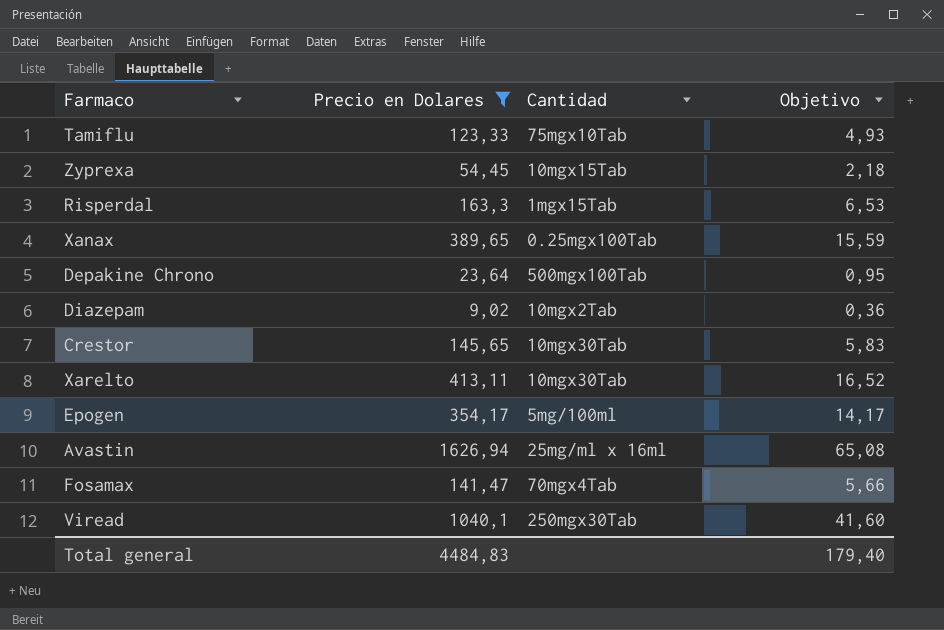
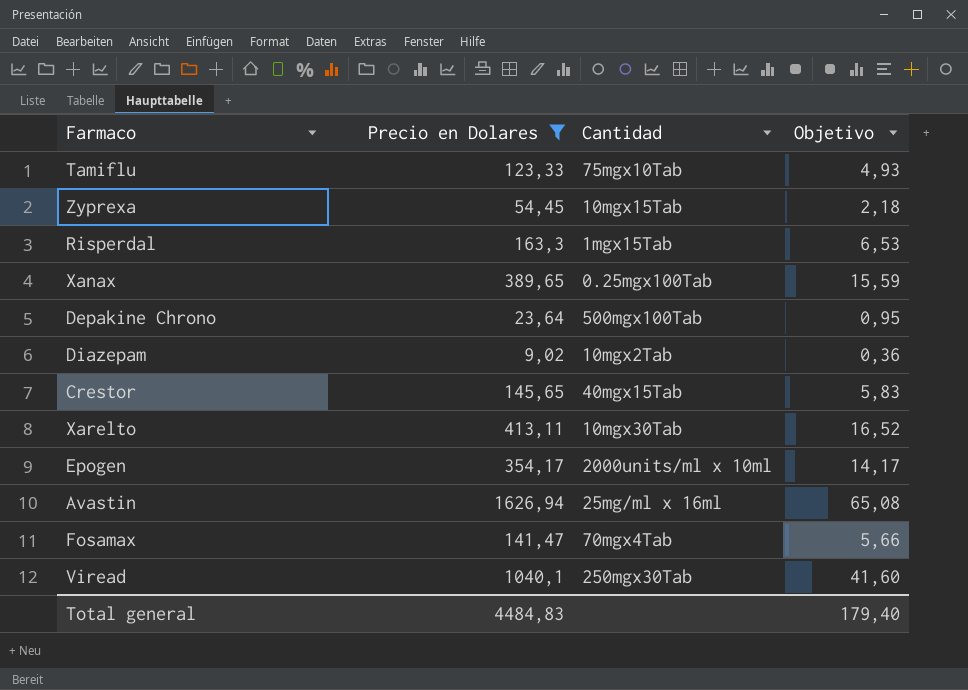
Crestor | Cantidad: 10mgx30Tab -> 40mgx15Tab
Epogen | Cantidad: 5mg/100ml -> 2000units/ml x 10ml

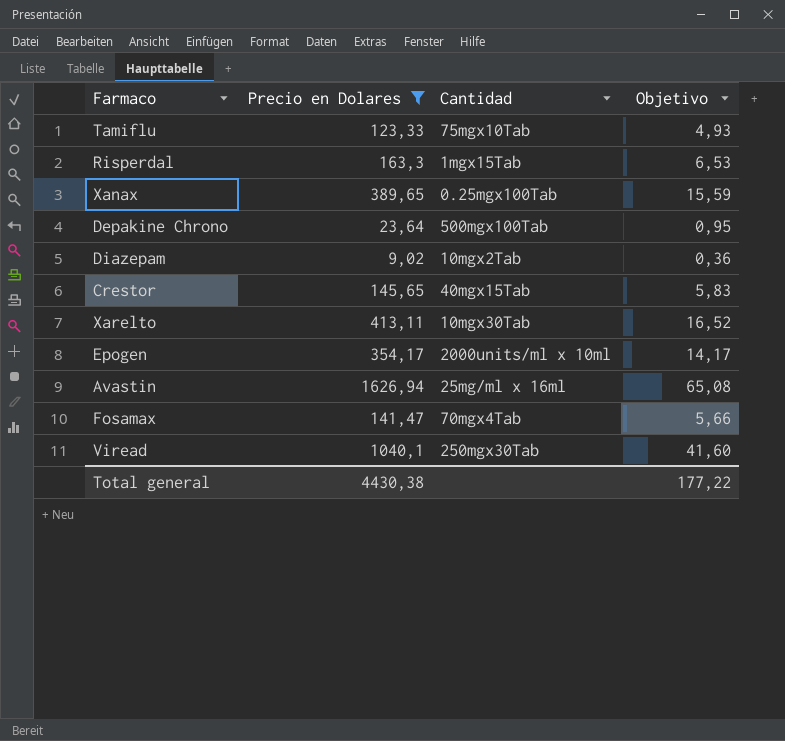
row Zyprexa: 54,45 | 10mgx15Tab | 2,18 -> none
Total general | Precio en Dolares: 4484,83 -> 4430,38
Total general | Objetivo: 179,40 -> 177,22

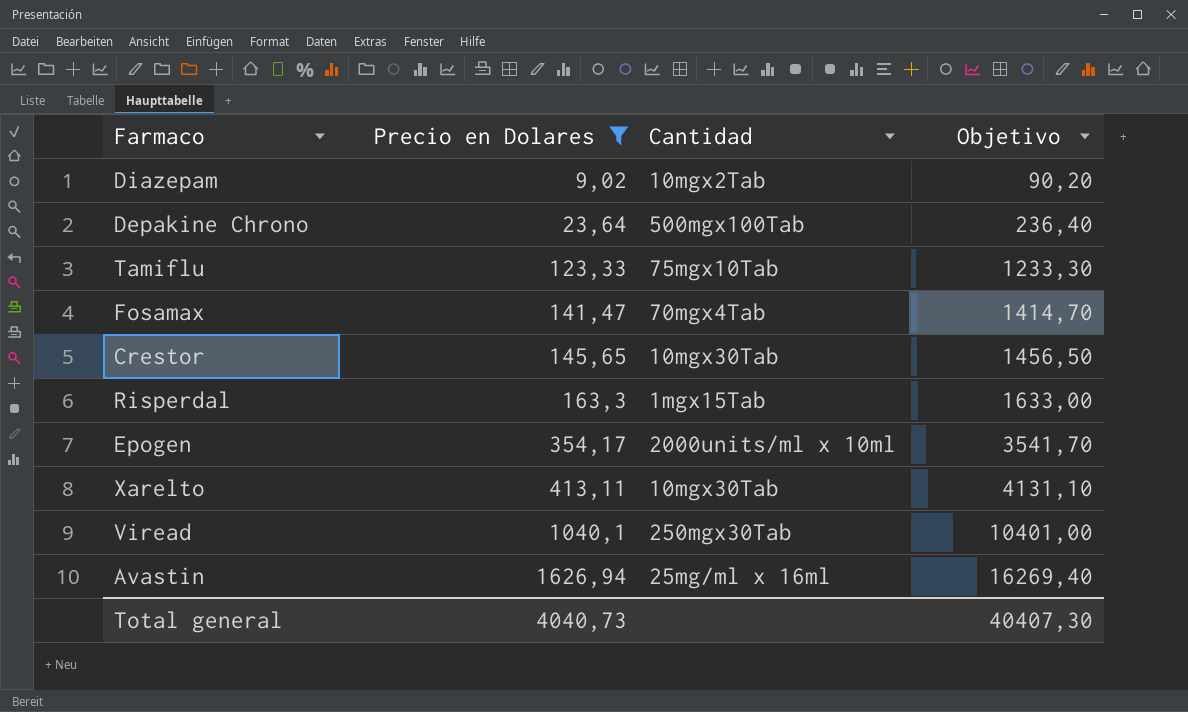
row order: none -> Precio en Dolares ascending
column Objetivo | formula: [Precio en Dolares] * 0,04 -> [Precio en Dolares] * 10
row Xanax: 389,65 | 0.25mgx100Tab | 15,59 -> none
Crestor | Cantidad: 40mgx15Tab -> 10mgx30Tab
Total general | Precio en Dolares: 4430,38 -> 4040,73
Total general | Objetivo: 177,22 -> 40407,30

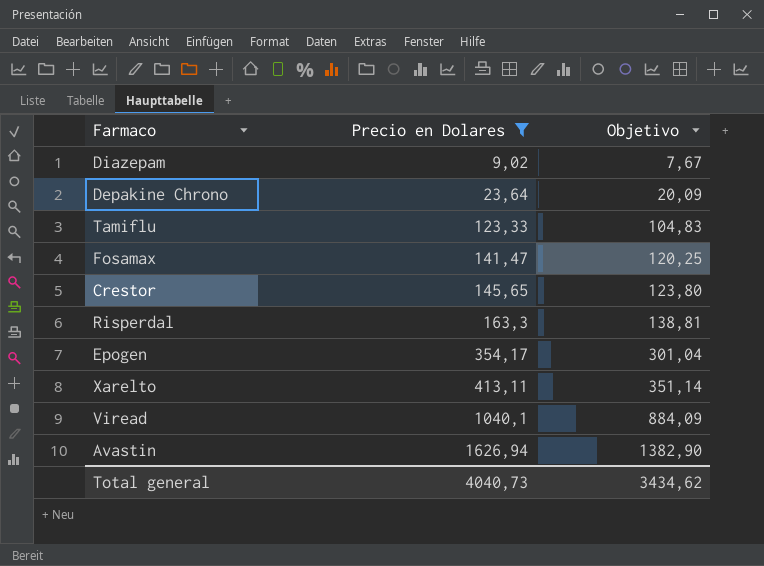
column Cantidad | position: 3 -> none
column Objetivo | formula: [Precio en Dolares] * 10 -> [Precio en Dolares] * 0,85
Total general | Objetivo: 40407,30 -> 3434,62

